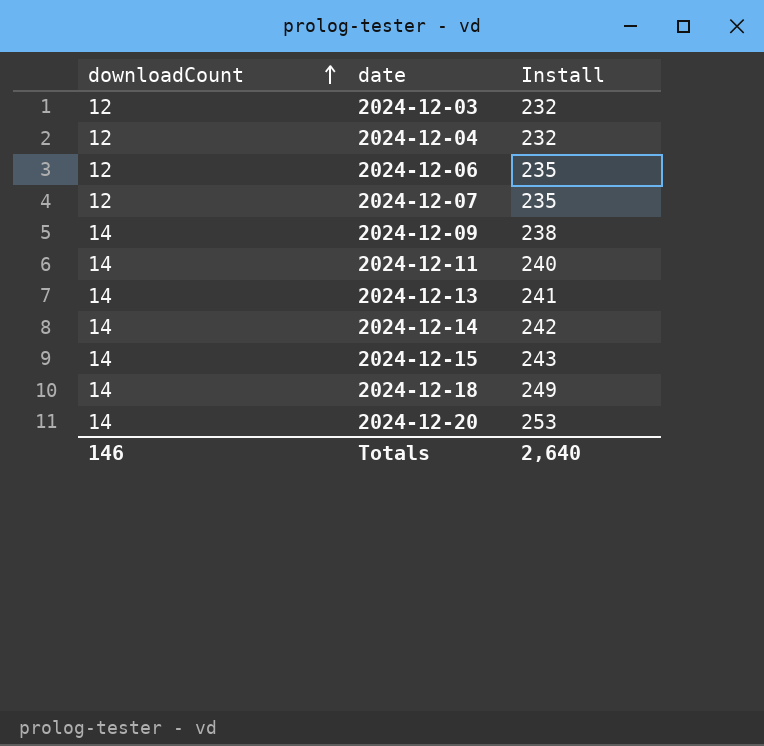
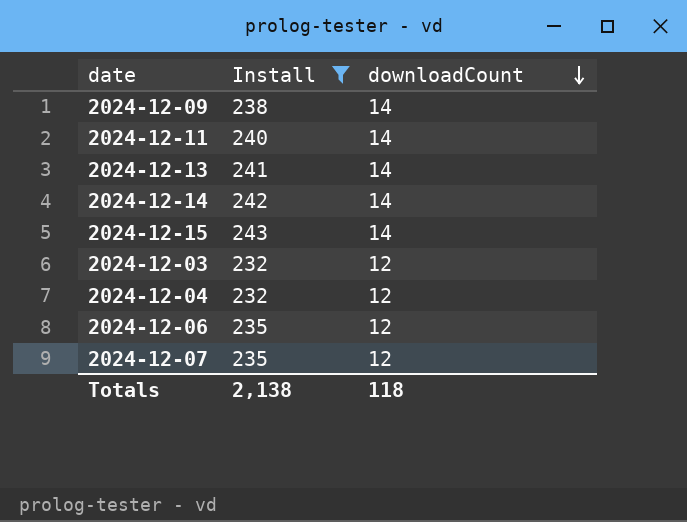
filter: none -> Install <= 243
row order: downloadCount ascending -> downloadCount descending
column downloadCount | position: 1 -> 3
Totals | Install: 2,640 -> 2,138
Totals | downloadCount: 146 -> 118

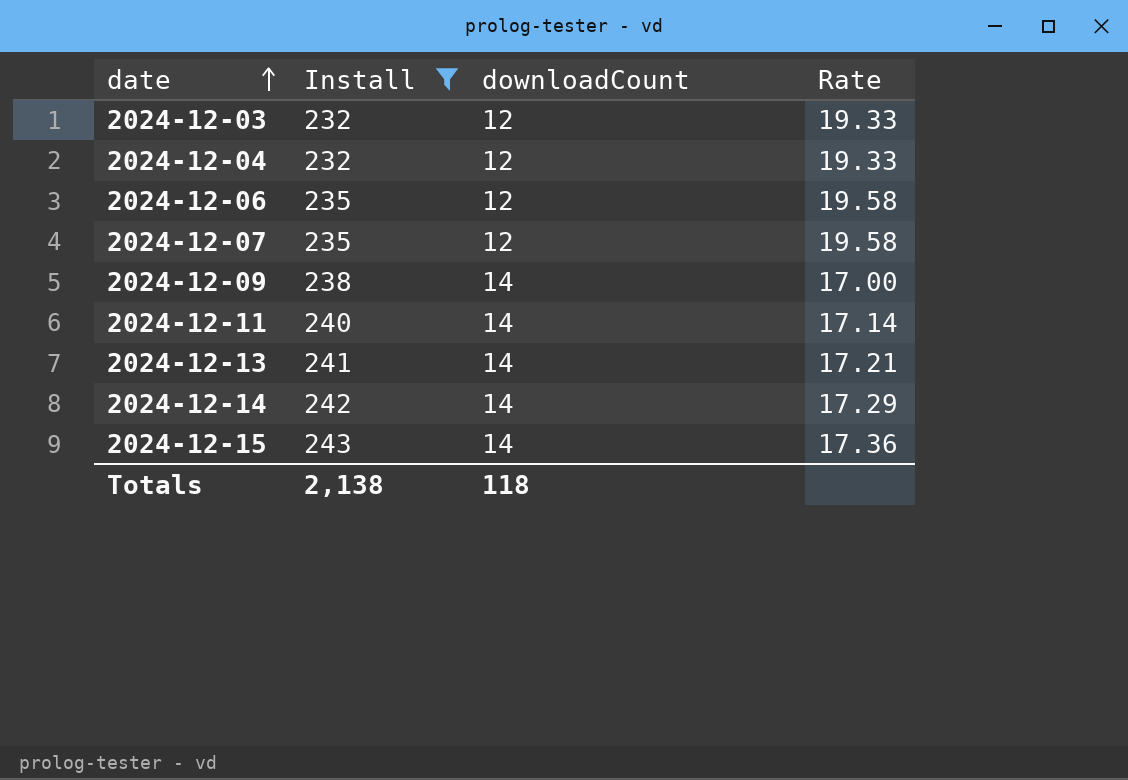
row order: downloadCount descending -> date ascending
column Rate | formula: none -> [Install] / [downloadCount]

